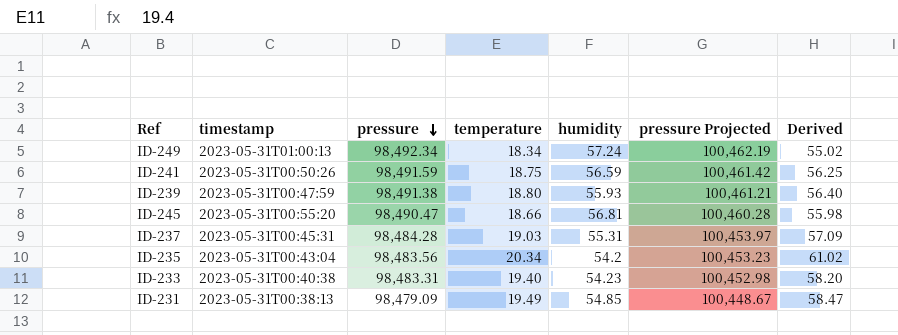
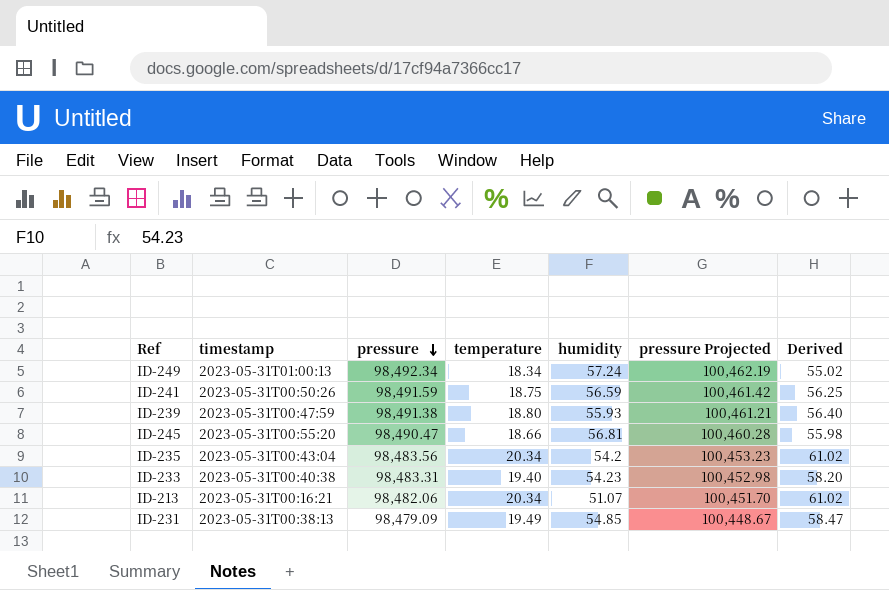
row ID-237: 2023-05-31T00:45:31 | 98,484.28 | 19.03 | 55.31 | 100,453.97 | 57.09 -> none
row ID-213: none -> 2023-05-31T00:16:21 | 98,482.06 | 20.34 | 51.07 | 100,451.70 | 61.02

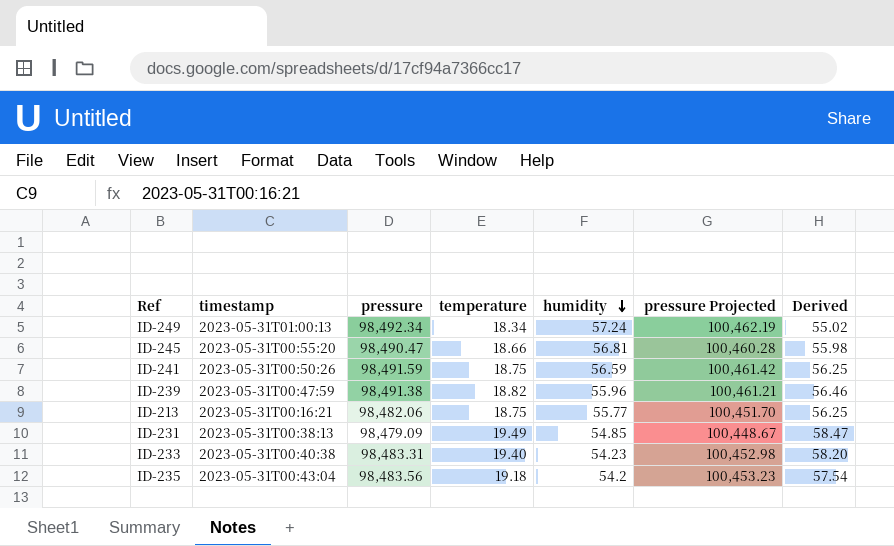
row order: pressure descending -> humidity descending
ID-239 | temperature: 18.80 -> 18.82
ID-239 | humidity: 55.93 -> 55.96
ID-239 | Derived: 56.40 -> 56.46
ID-213 | temperature: 20.34 -> 18.75
ID-213 | humidity: 51.07 -> 55.77
ID-213 | Derived: 61.02 -> 56.25
ID-235 | temperature: 20.34 -> 19.18
ID-235 | Derived: 61.02 -> 57.54

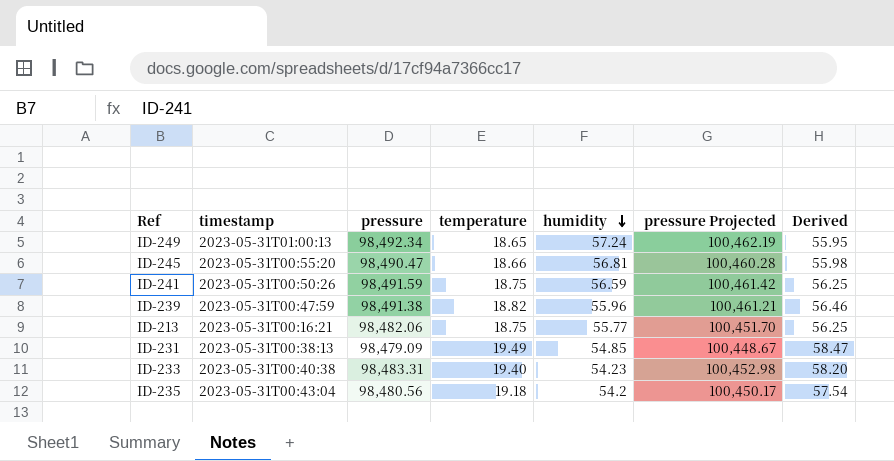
ID-249 | temperature: 18.34 -> 18.65
ID-249 | Derived: 55.02 -> 55.95
ID-235 | pressure: 98,483.56 -> 98,480.56
ID-235 | pressure Projected: 100,453.23 -> 100,450.17

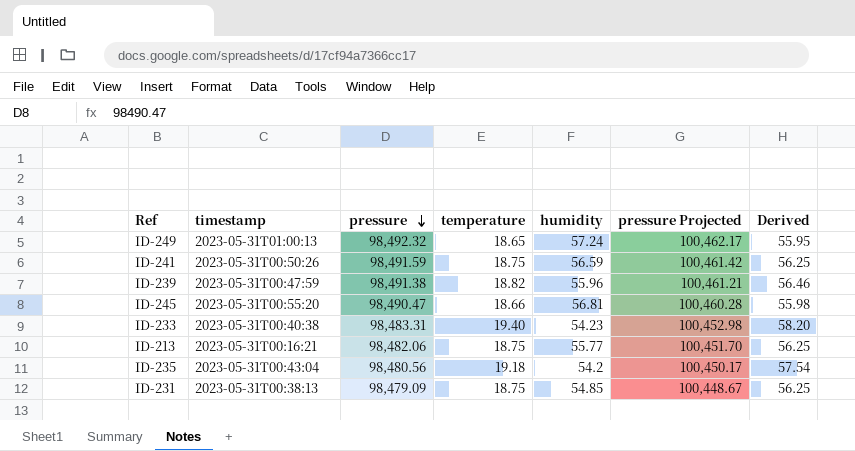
row order: humidity descending -> pressure descending
ID-249 | pressure: 98,492.34 -> 98,492.32
ID-249 | pressure Projected: 100,462.19 -> 100,462.17
ID-231 | temperature: 19.49 -> 18.75
ID-231 | Derived: 58.47 -> 56.25

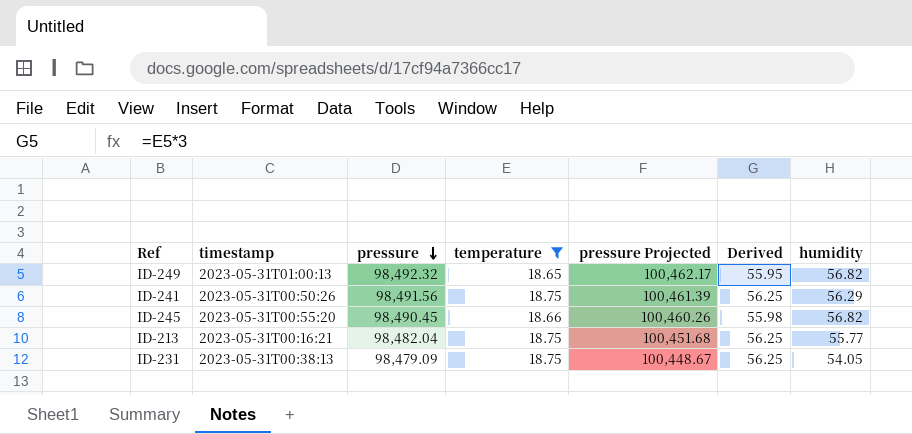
filter: none -> temperature <= 18.75
column humidity | position: 5 -> 7
ID-249 | humidity: 57.24 -> 56.82
ID-241 | pressure: 98,491.59 -> 98,491.56
ID-241 | pressure Projected: 100,461.42 -> 100,461.39
ID-241 | humidity: 56.59 -> 56.29
ID-245 | pressure: 98,490.47 -> 98,490.45
ID-245 | pressure Projected: 100,460.28 -> 100,460.26
ID-245 | humidity: 56.81 -> 56.82
ID-213 | pressure: 98,482.06 -> 98,482.04
ID-213 | pressure Projected: 100,451.70 -> 100,451.68
ID-231 | humidity: 54.85 -> 54.05

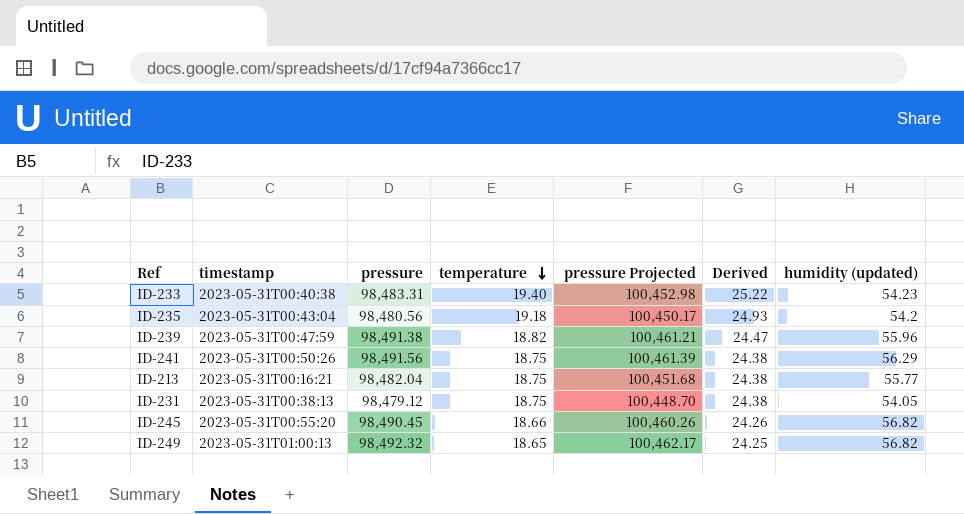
filter: temperature <= 18.75 -> none
row order: pressure descending -> temperature descending
column Derived | formula: [temperature] * 3 -> [temperature] * 1.3
column name: humidity -> humidity (updated)
ID-231 | pressure: 98,479.09 -> 98,479.12
ID-231 | pressure Projected: 100,448.67 -> 100,448.70

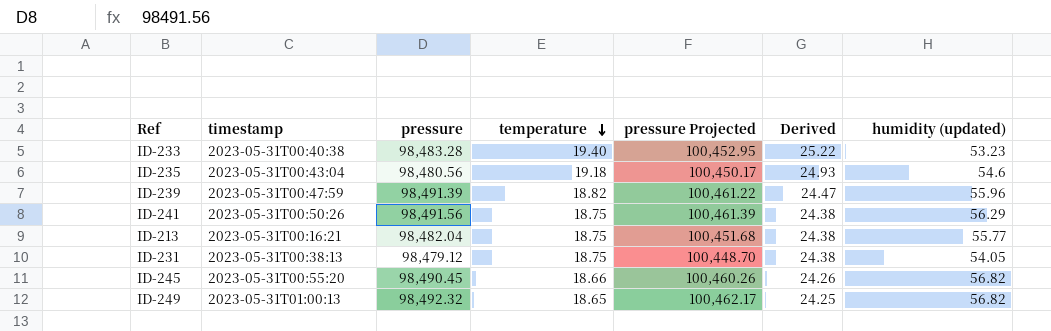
ID-233 | pressure: 98,483.31 -> 98,483.28
ID-233 | pressure Projected: 100,452.98 -> 100,452.95
ID-233 | humidity (updated): 54.23 -> 53.23
ID-235 | humidity (updated): 54.2 -> 54.6
ID-239 | pressure: 98,491.38 -> 98,491.39
ID-239 | pressure Projected: 100,461.21 -> 100,461.22

